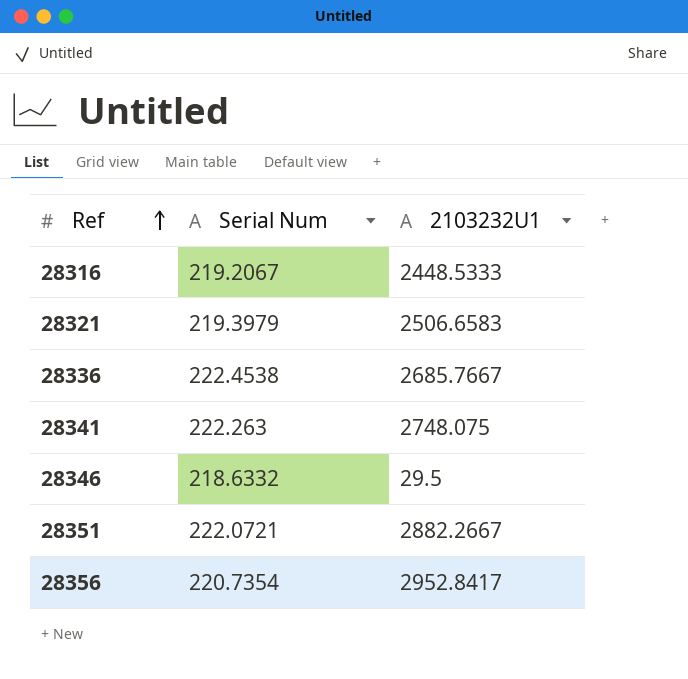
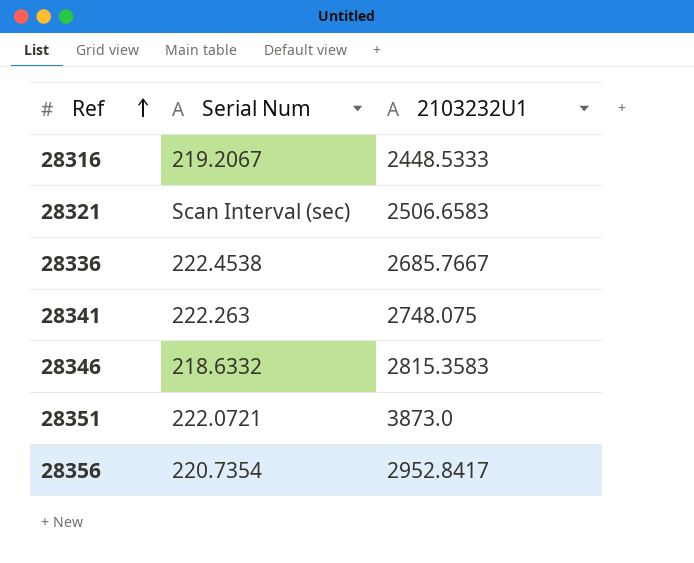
28321 | Serial Num: 219.3979 -> Scan Interval (sec)
28346 | 2103232U1: 29.5 -> 2815.3583
28351 | 2103232U1: 2882.2667 -> 3873.0

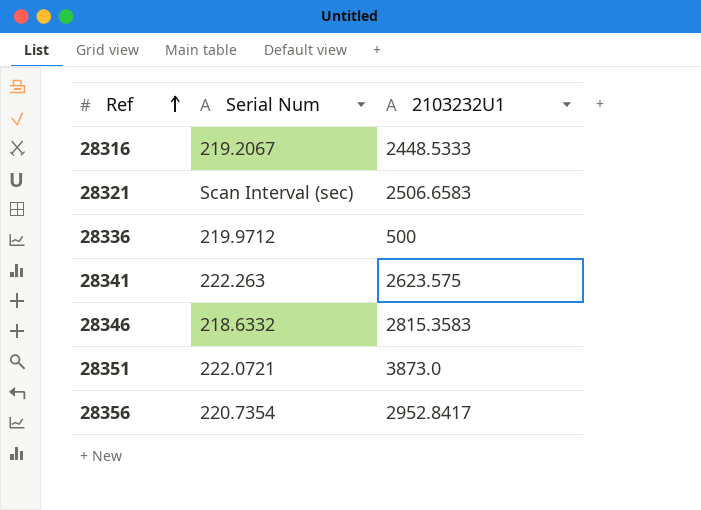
28336 | Serial Num: 222.4538 -> 219.9712
28336 | 2103232U1: 2685.7667 -> 500
28341 | 2103232U1: 2748.075 -> 2623.575

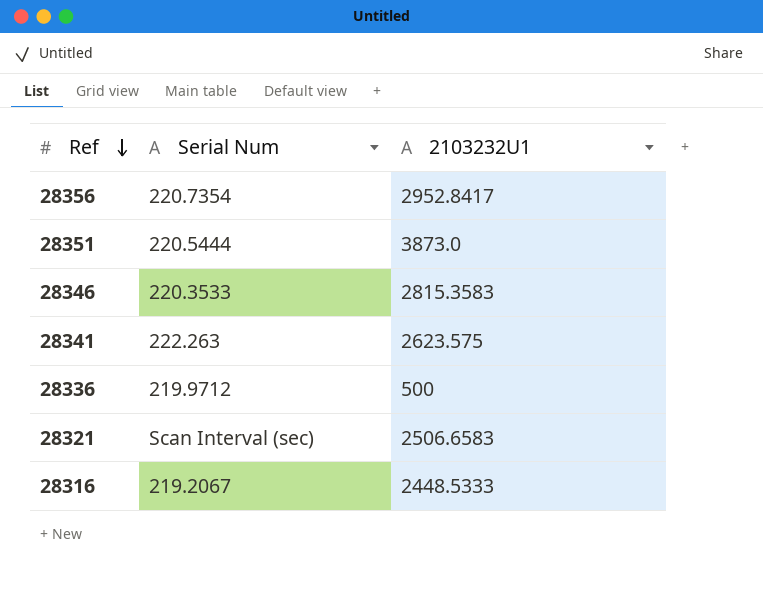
row order: Ref ascending -> Ref descending
28351 | Serial Num: 222.0721 -> 220.5444
28346 | Serial Num: 218.6332 -> 220.3533

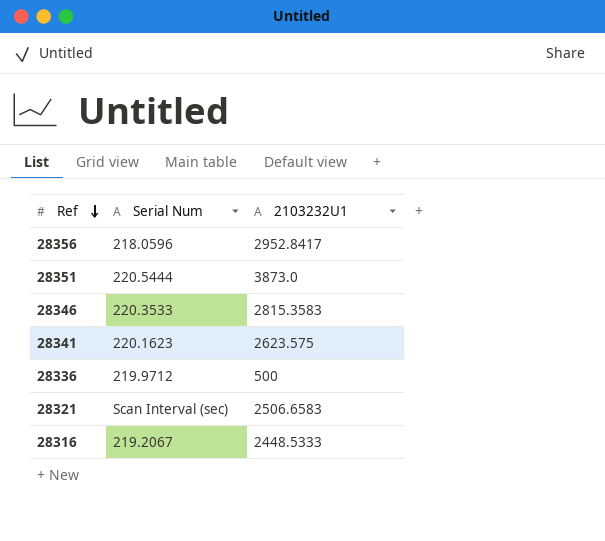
28356 | Serial Num: 220.7354 -> 218.0596
28341 | Serial Num: 222.263 -> 220.1623

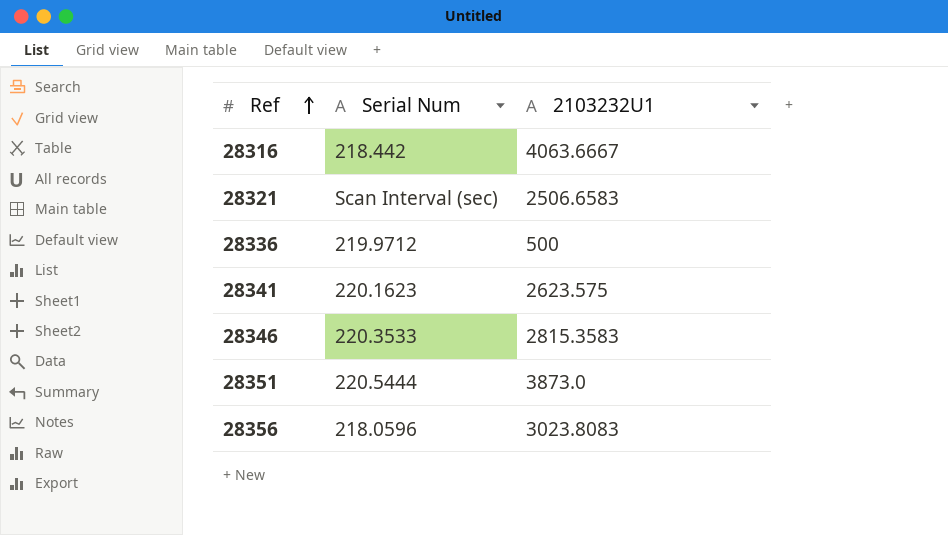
row order: Ref descending -> Ref ascending
28316 | Serial Num: 219.2067 -> 218.442
28316 | 2103232U1: 2448.5333 -> 4063.6667
28356 | 2103232U1: 2952.8417 -> 3023.8083

